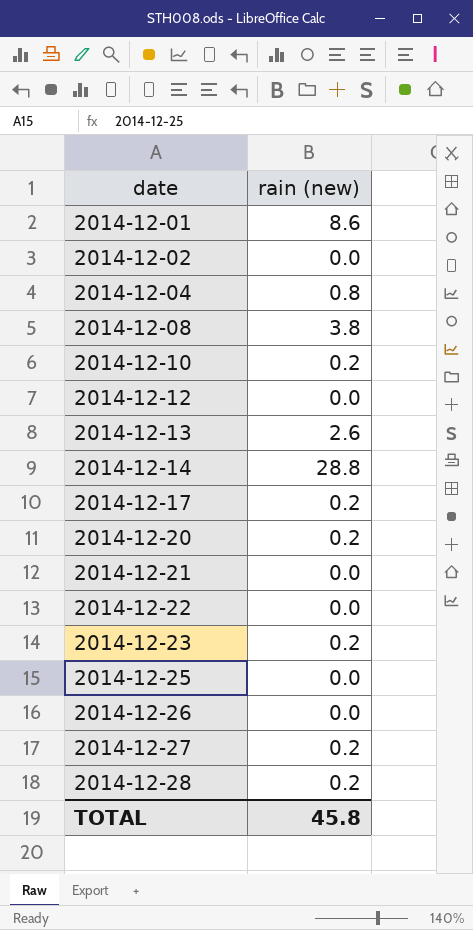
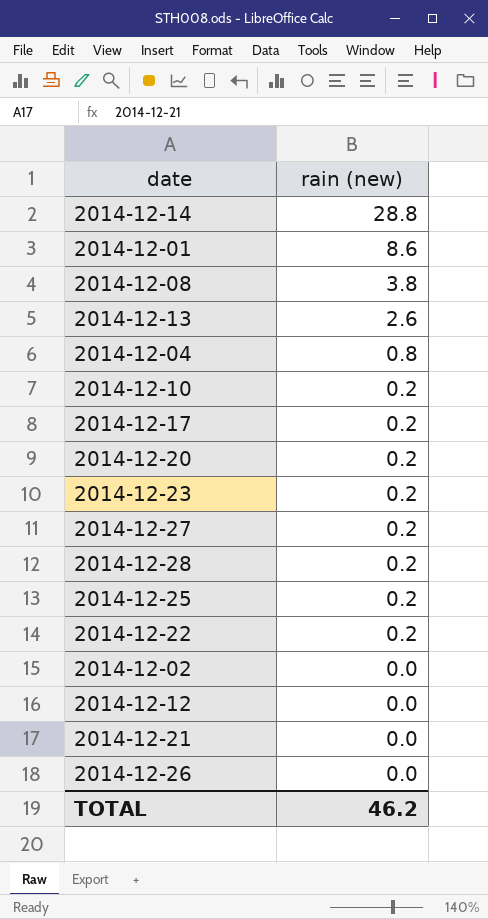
row order: date ascending -> rain (new) descending
2014-12-25 | rain (new): 0.0 -> 0.2
2014-12-22 | rain (new): 0.0 -> 0.2
TOTAL | rain (new): 45.8 -> 46.2

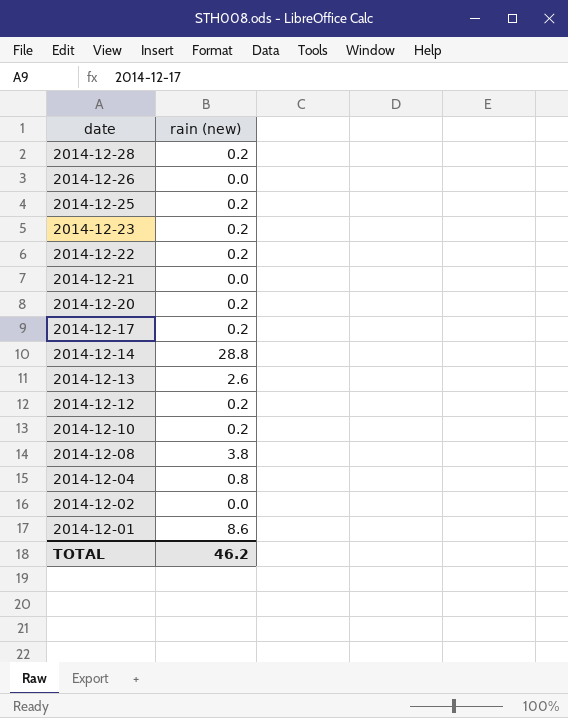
row order: rain (new) descending -> date descending
row 2014-12-27: 0.2 -> none
2014-12-12 | rain (new): 0.0 -> 0.2

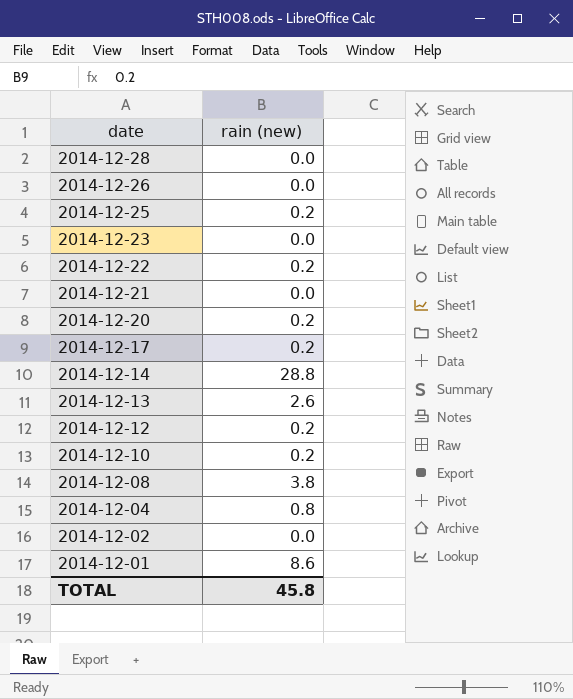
2014-12-28 | rain (new): 0.2 -> 0.0
2014-12-23 | rain (new): 0.2 -> 0.0
TOTAL | rain (new): 46.2 -> 45.8

